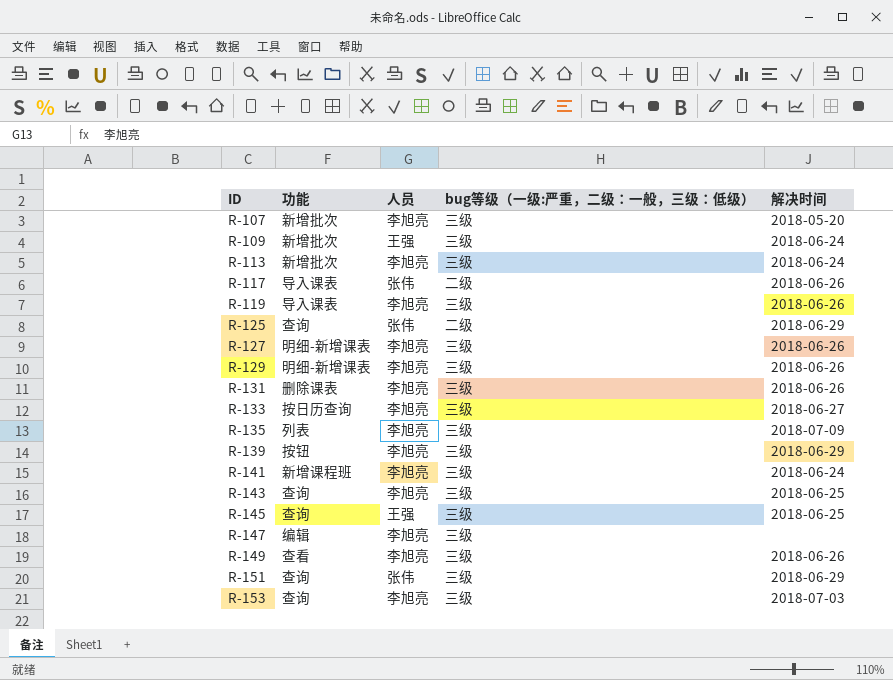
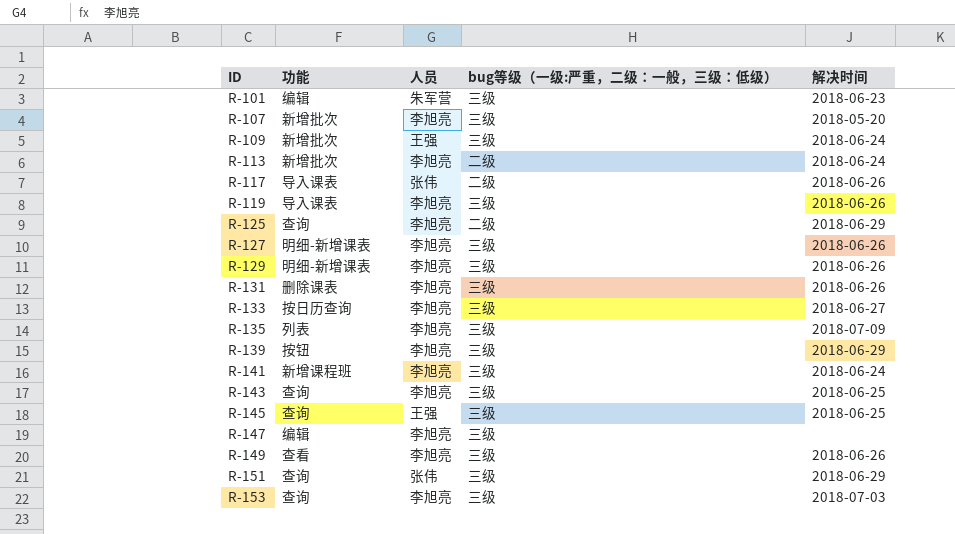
row R-101: none -> 编辑 | 朱军营 | 三级 | 2018-06-23
R-113 | bug等级（一级:严重，二级：一般，三级：低级）: 三级 -> 二级
R-125 | 人员: 张伟 -> 李旭亮

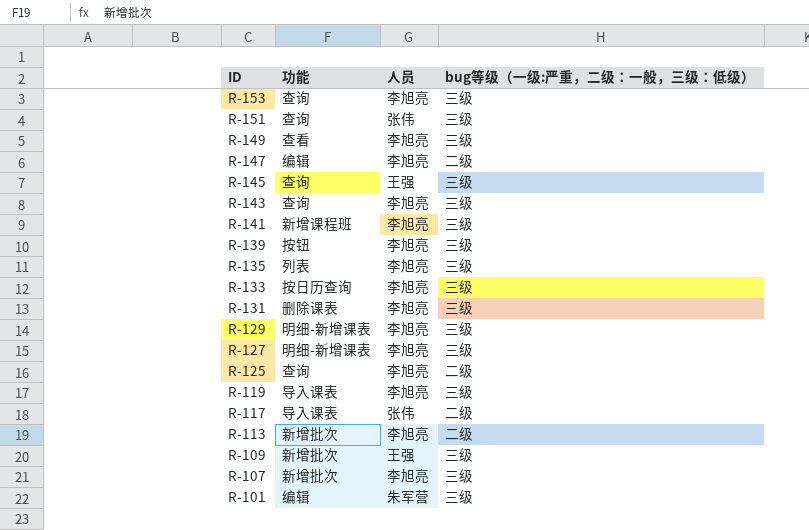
row order: ID ascending -> ID descending
column 解决时间 | position: 5 -> none
R-147 | bug等级（一级:严重，二级：一般，三级：低级）: 三级 -> 二级

